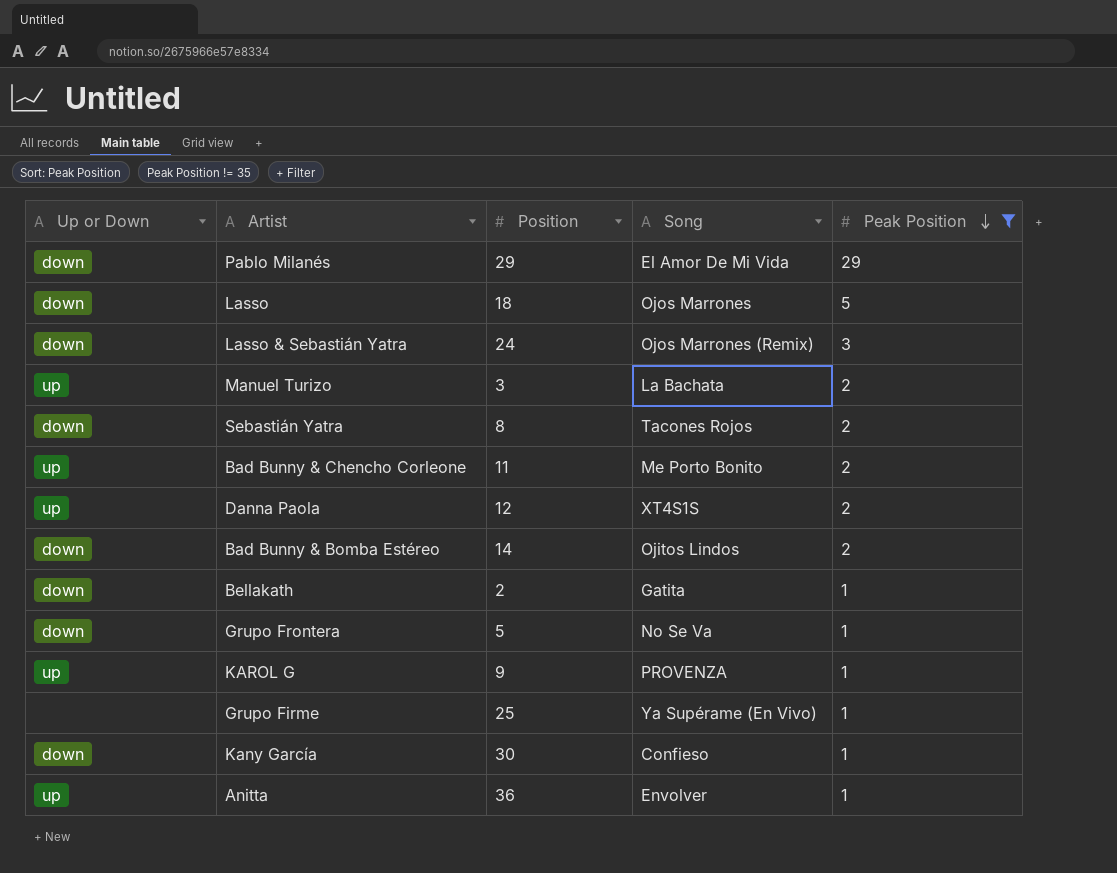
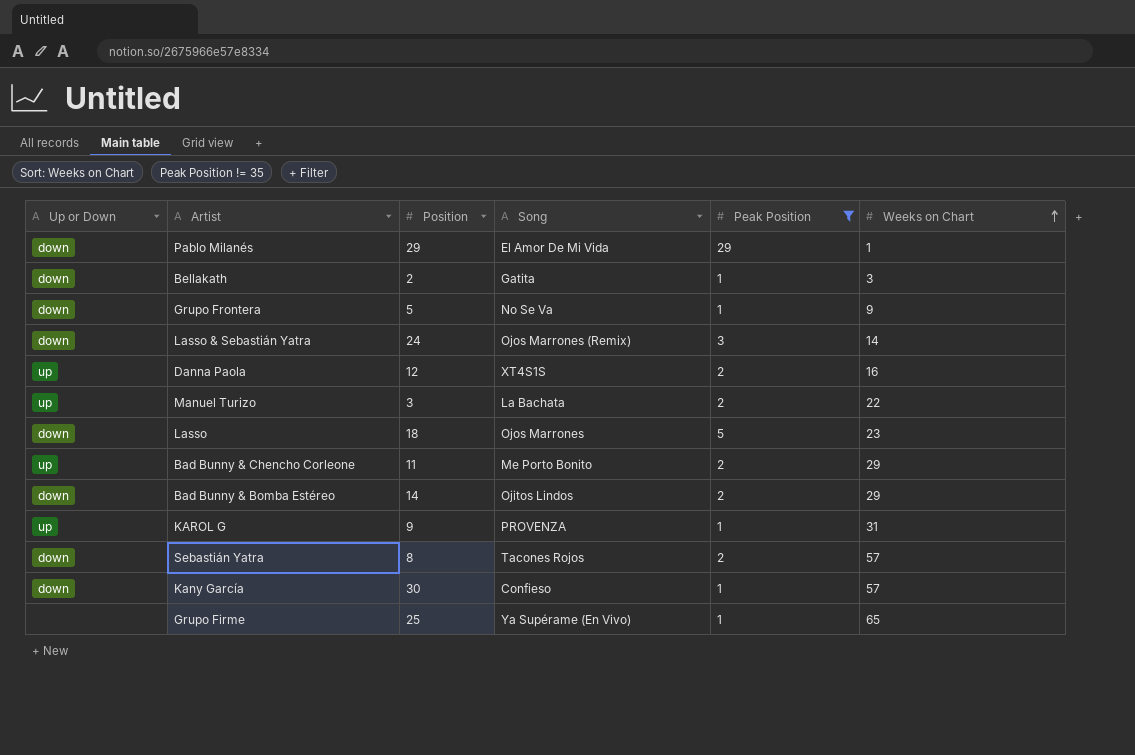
row order: Peak Position descending -> Weeks on Chart ascending
column Weeks on Chart | position: none -> 6
row Anitta: up | 36 | Envolver | 1 -> none

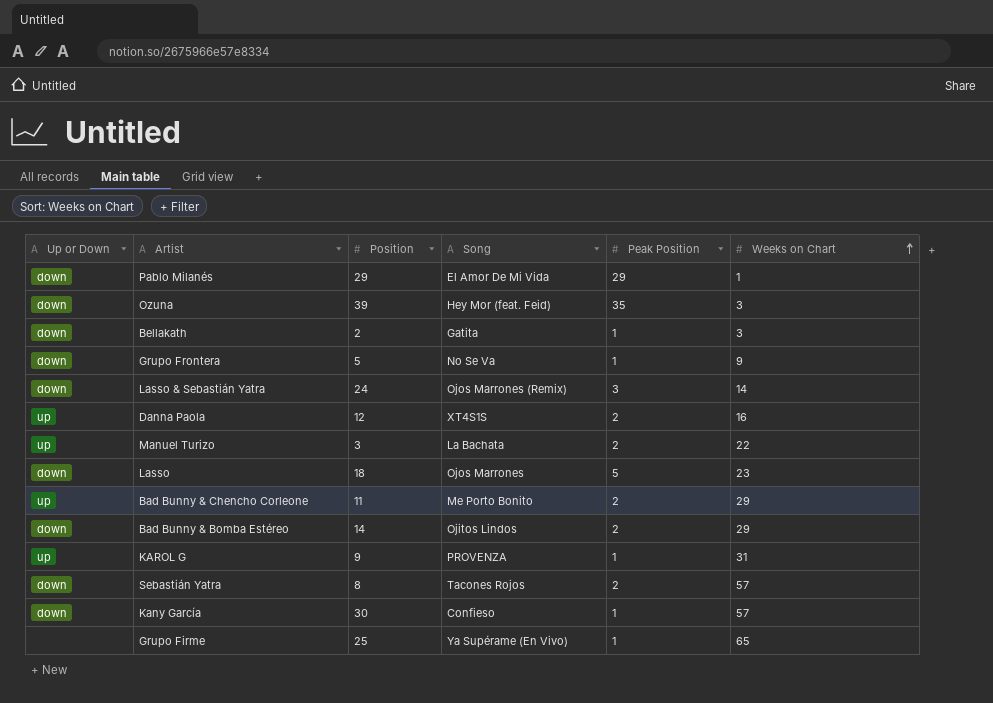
filter: Peak Position != 35 -> none

